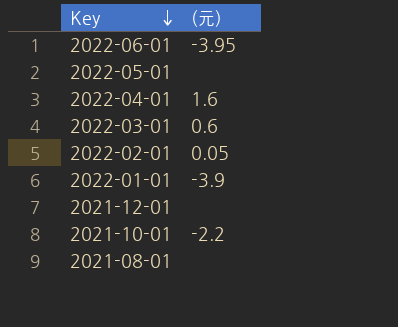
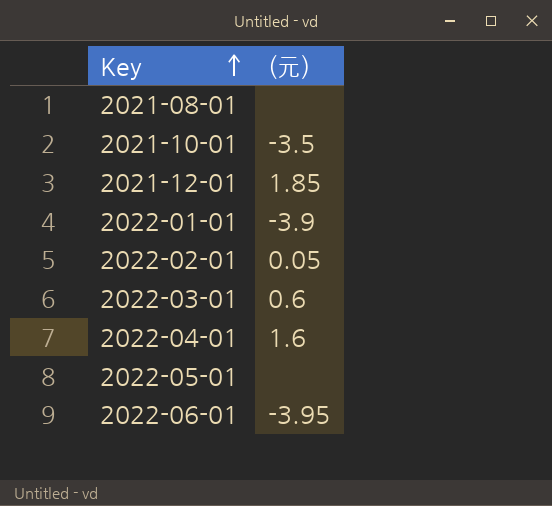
row order: Key descending -> Key ascending
2021-10-01 | (元): -2.2 -> -3.5
2021-12-01 | (元): none -> 1.85

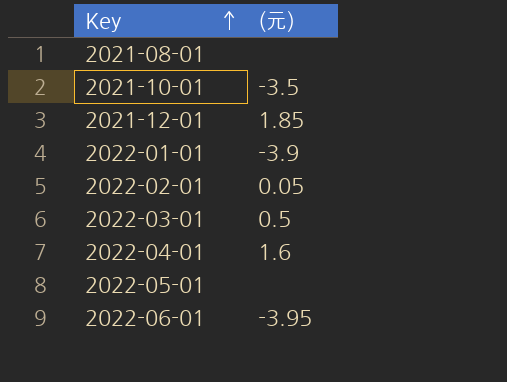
2022-03-01 | (元): 0.6 -> 0.5

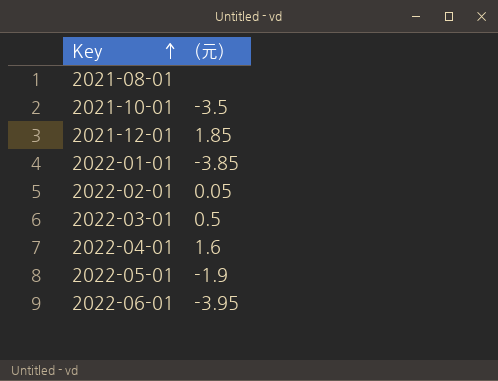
2022-01-01 | (元): -3.9 -> -3.85
2022-05-01 | (元): none -> -1.9

